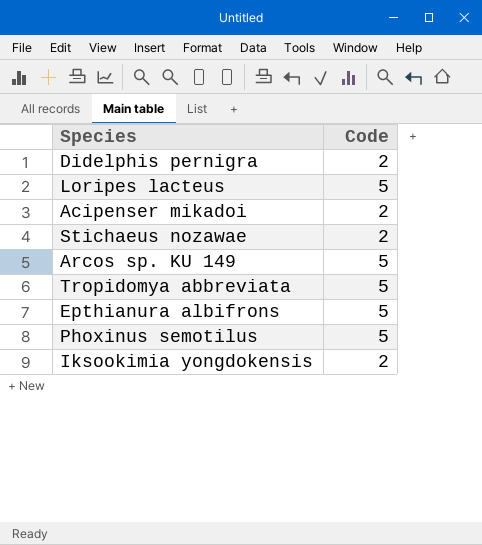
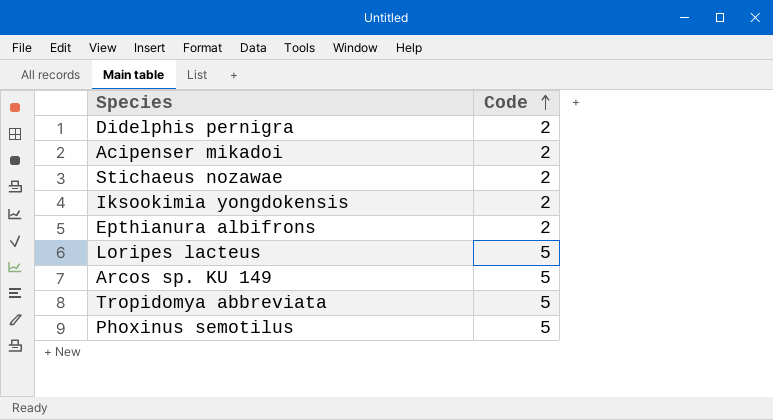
row order: none -> Code ascending
Epthianura albifrons | Code: 5 -> 2

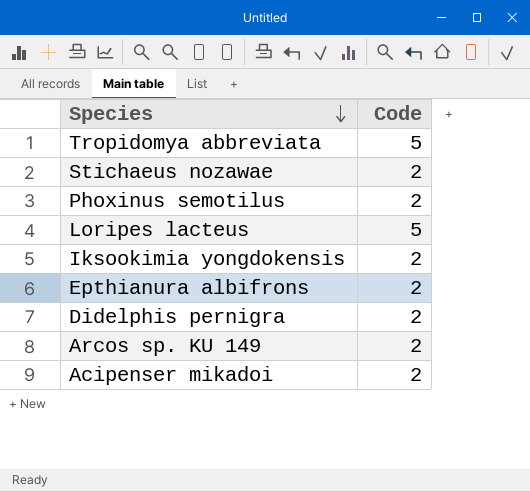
row order: Code ascending -> Species descending
Phoxinus semotilus | Code: 5 -> 2
Arcos sp. KU 149 | Code: 5 -> 2

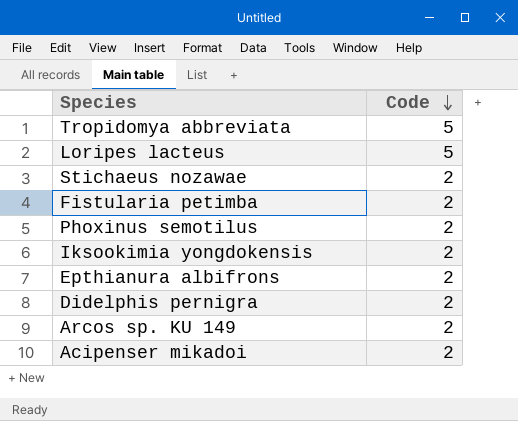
row order: Species descending -> Code descending
row Fistularia petimba: none -> 2

